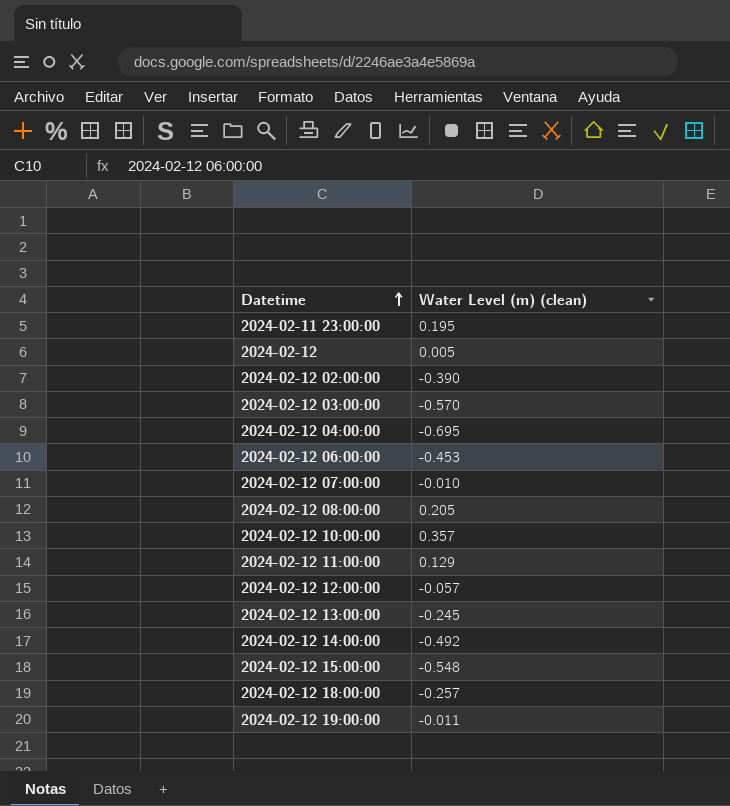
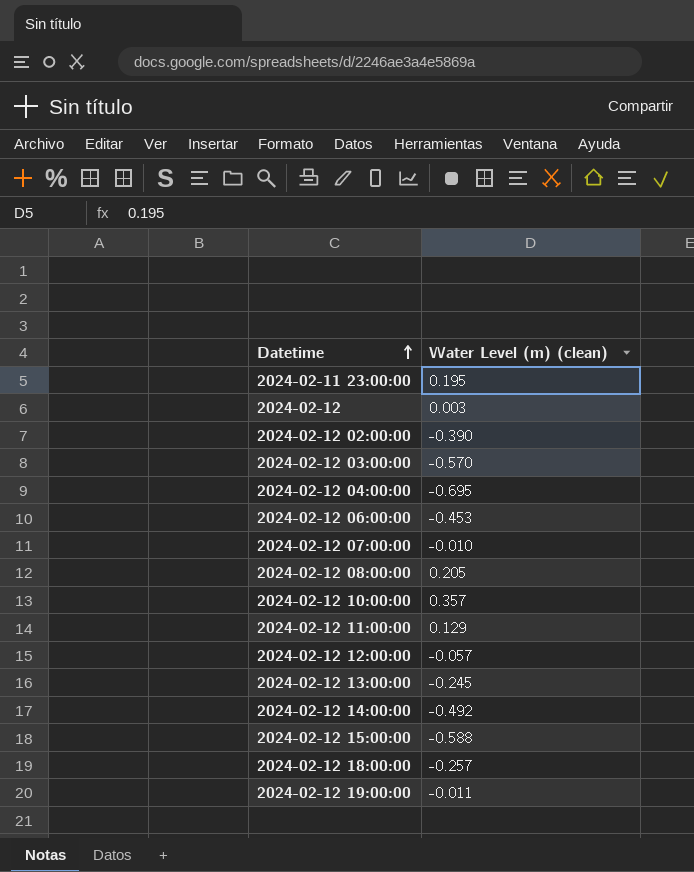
2024-02-12 | Water Level (m) (clean): 0.005 -> 0.003
2024-02-12 15:00:00 | Water Level (m) (clean): -0.548 -> -0.588

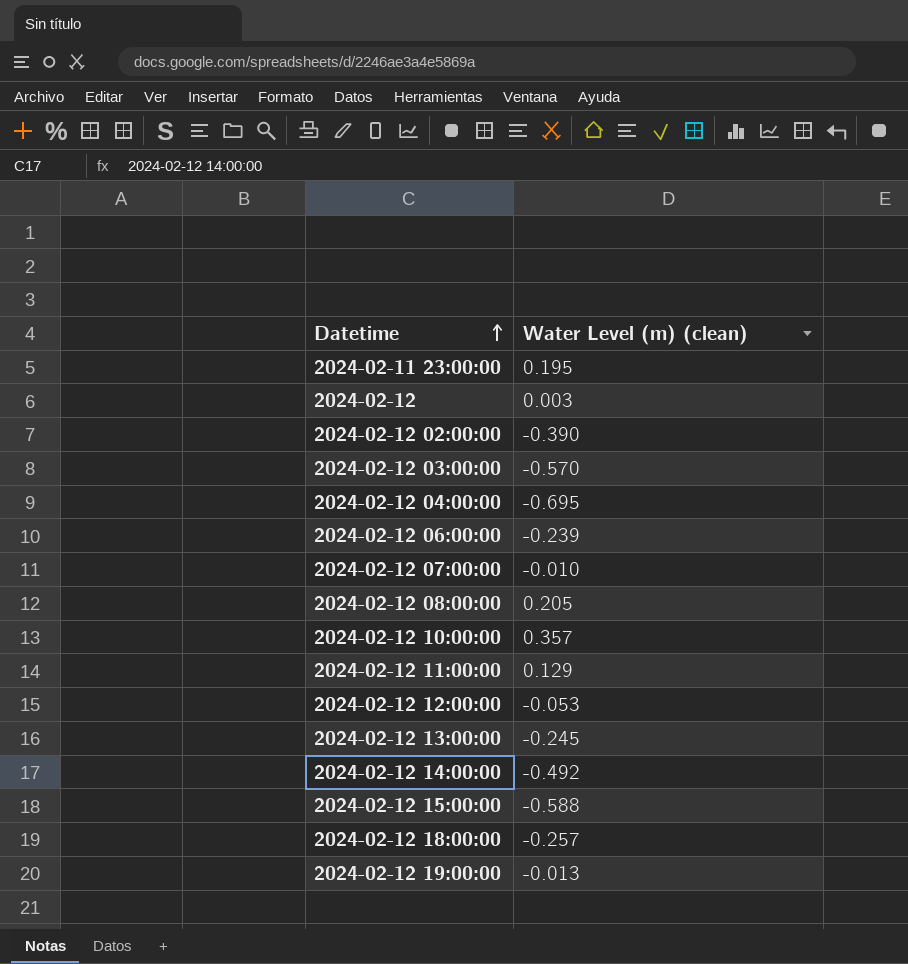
2024-02-12 06:00:00 | Water Level (m) (clean): -0.453 -> -0.239
2024-02-12 12:00:00 | Water Level (m) (clean): -0.057 -> -0.053
2024-02-12 19:00:00 | Water Level (m) (clean): -0.011 -> -0.013

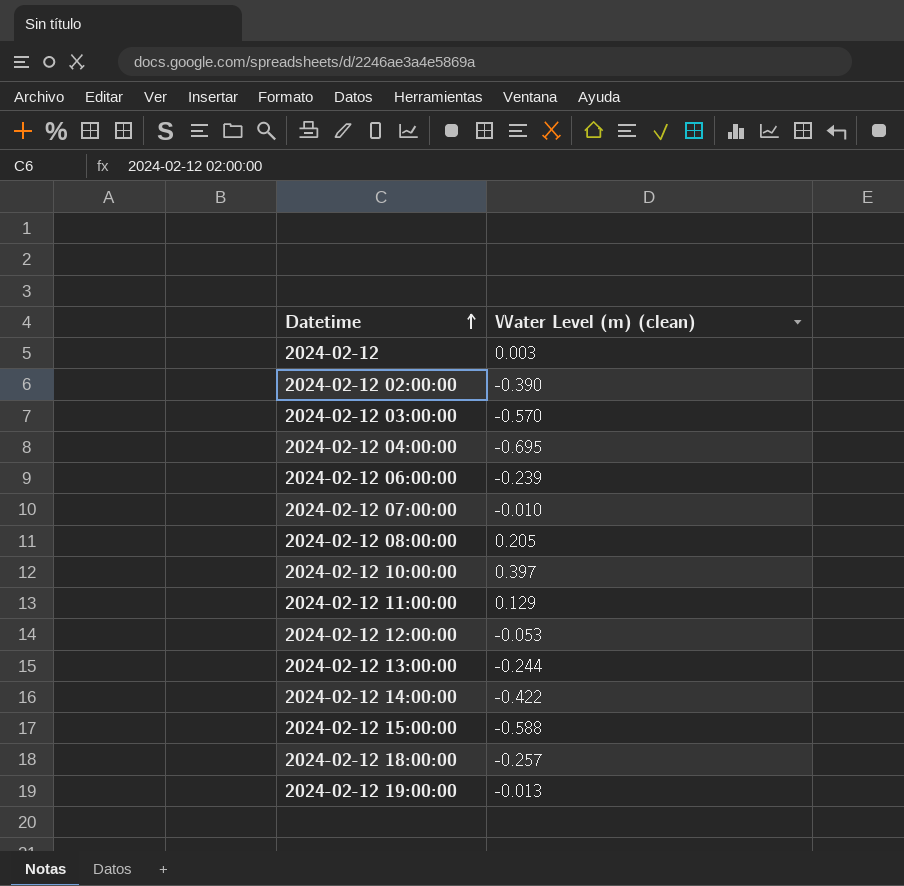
row 2024-02-11 23:00:00: 0.195 -> none
2024-02-12 10:00:00 | Water Level (m) (clean): 0.357 -> 0.397
2024-02-12 13:00:00 | Water Level (m) (clean): -0.245 -> -0.244
2024-02-12 14:00:00 | Water Level (m) (clean): -0.492 -> -0.422

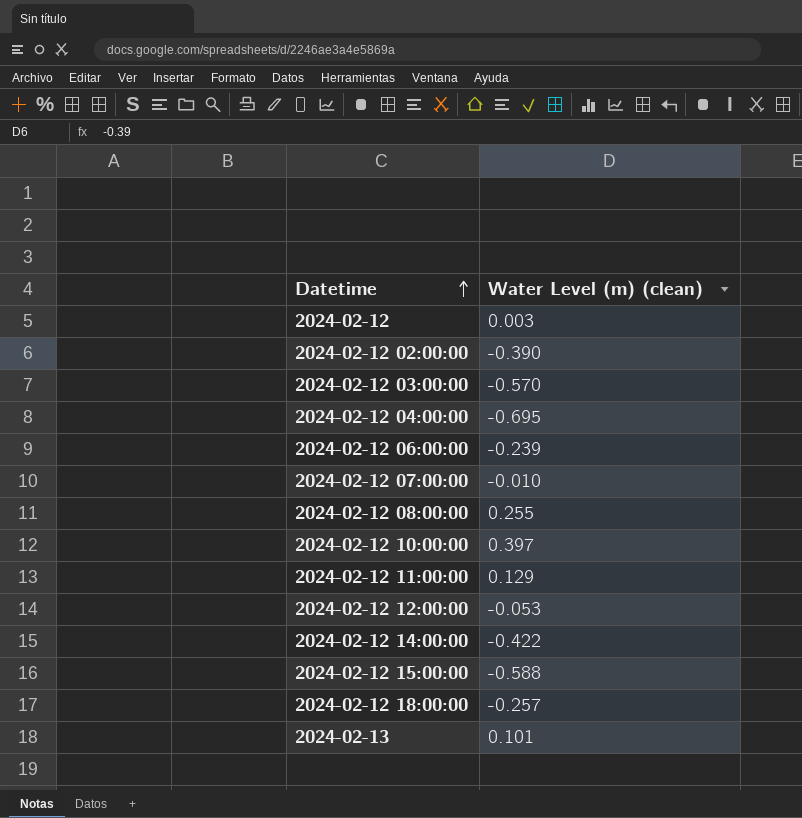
row 2024-02-12 13:00:00: -0.244 -> none
row 2024-02-12 19:00:00: -0.013 -> none
2024-02-12 08:00:00 | Water Level (m) (clean): 0.205 -> 0.255
row 2024-02-13: none -> 0.101

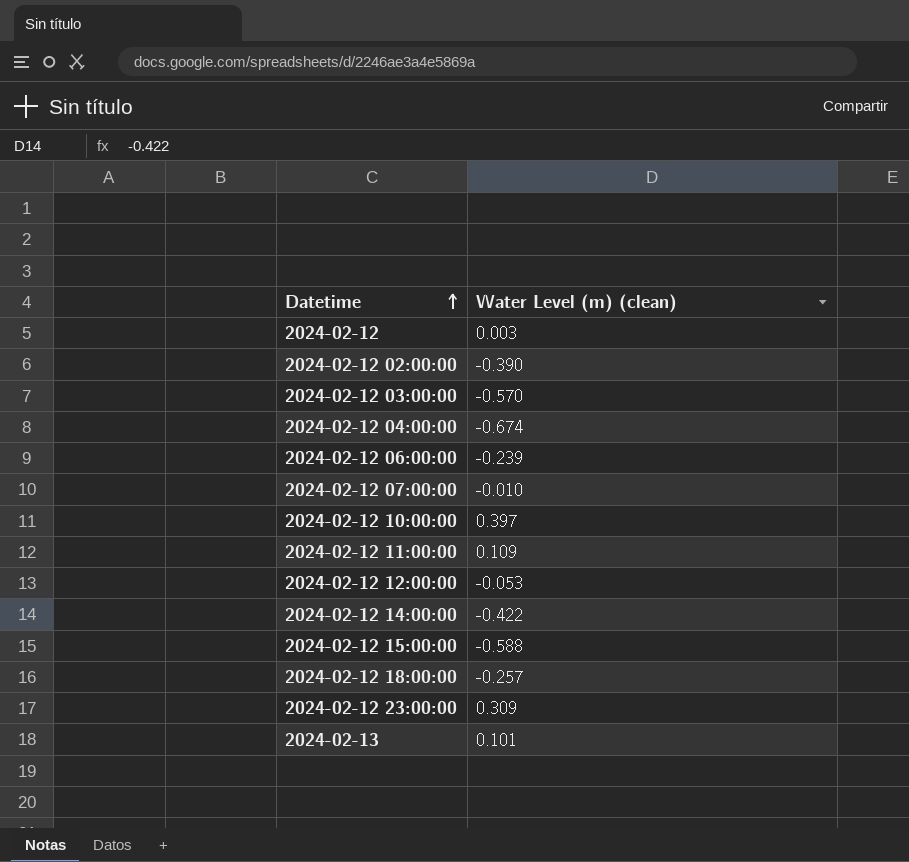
row 2024-02-12 08:00:00: 0.255 -> none
2024-02-12 04:00:00 | Water Level (m) (clean): -0.695 -> -0.674
2024-02-12 11:00:00 | Water Level (m) (clean): 0.129 -> 0.109
row 2024-02-12 23:00:00: none -> 0.309

